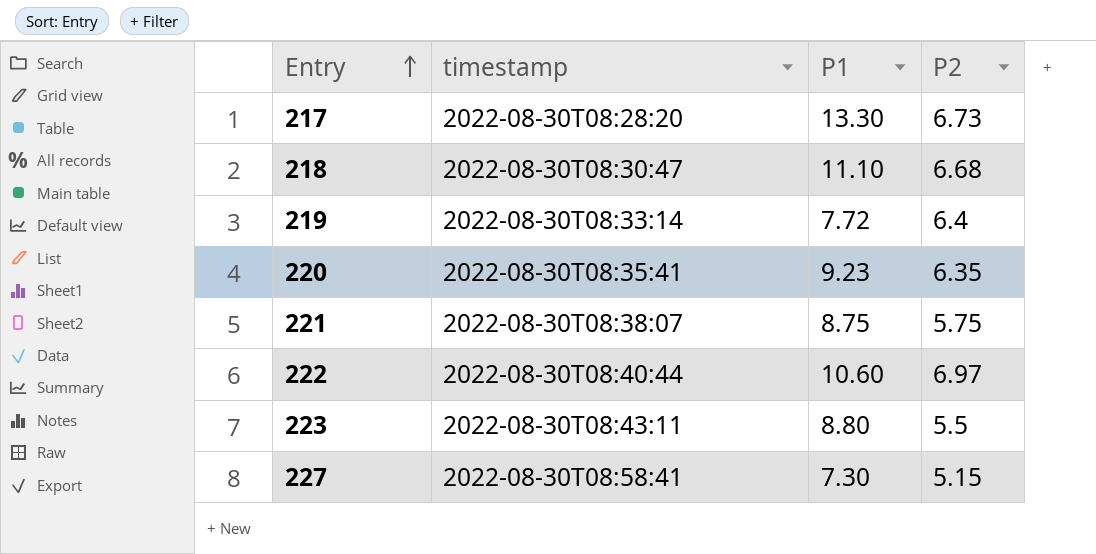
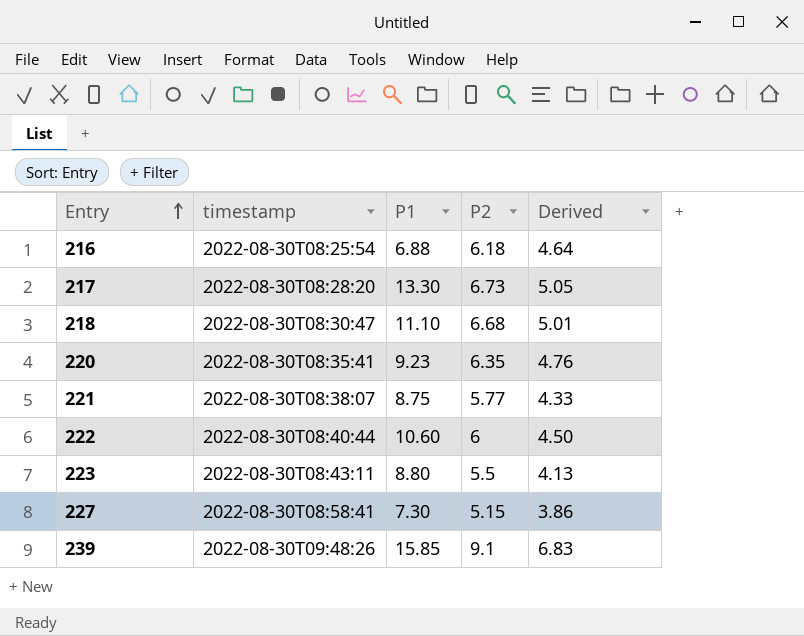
column Derived | formula: none -> [P2] * 0.75
row 219: 2022-08-30T08:33:14 | 7.72 | 6.4 -> none
row 216: none -> 2022-08-30T08:25:54 | 6.88 | 6.18 | 4.64
221 | P2: 5.75 -> 5.77
222 | P2: 6.97 -> 6
row 239: none -> 2022-08-30T09:48:26 | 15.85 | 9.1 | 6.83

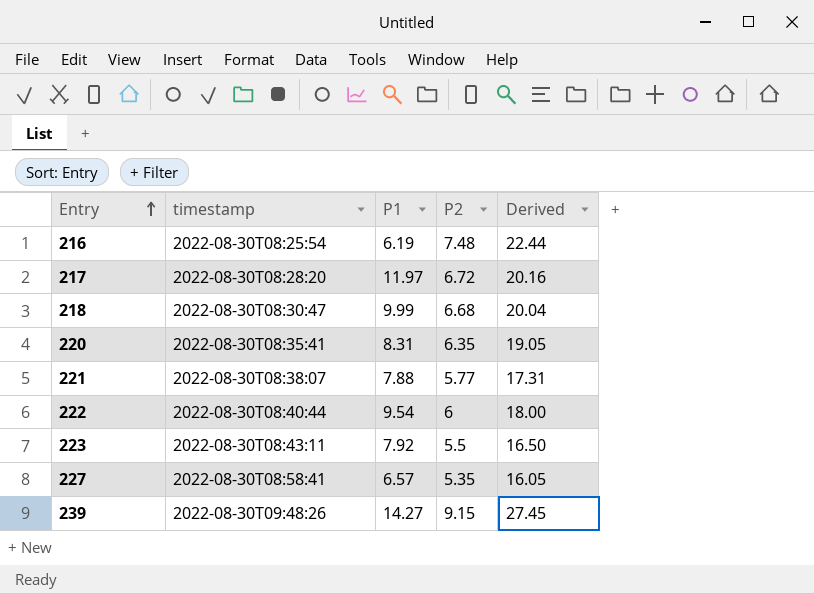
column Derived | formula: [P2] * 0.75 -> [P2] * 3
216 | P1: 6.88 -> 6.19
216 | P2: 6.18 -> 7.48
217 | P1: 13.30 -> 11.97
217 | P2: 6.73 -> 6.72
218 | P1: 11.10 -> 9.99
220 | P1: 9.23 -> 8.31
221 | P1: 8.75 -> 7.88
222 | P1: 10.60 -> 9.54
223 | P1: 8.80 -> 7.92
227 | P1: 7.30 -> 6.57
227 | P2: 5.15 -> 5.35
239 | P1: 15.85 -> 14.27
239 | P2: 9.1 -> 9.15

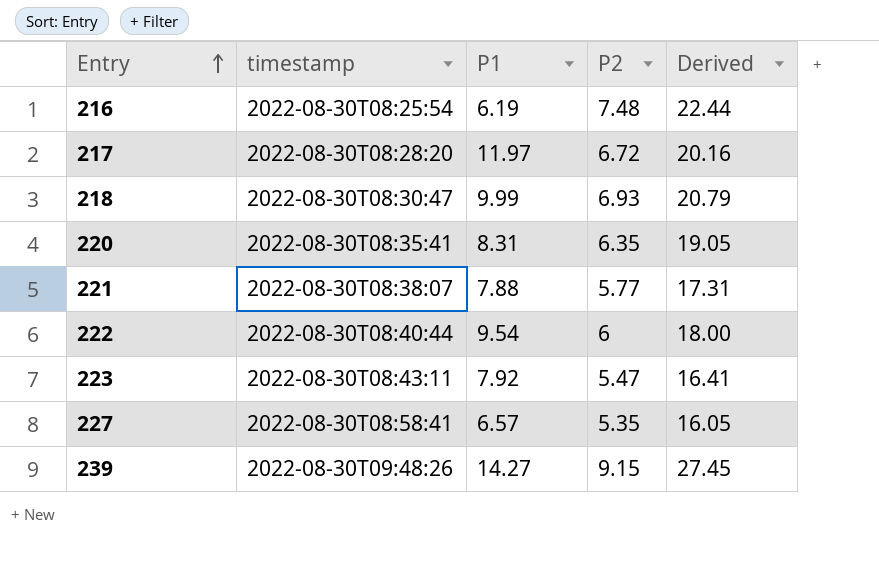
218 | P2: 6.68 -> 6.93
218 | Derived: 20.04 -> 20.79
223 | P2: 5.5 -> 5.47
223 | Derived: 16.50 -> 16.41

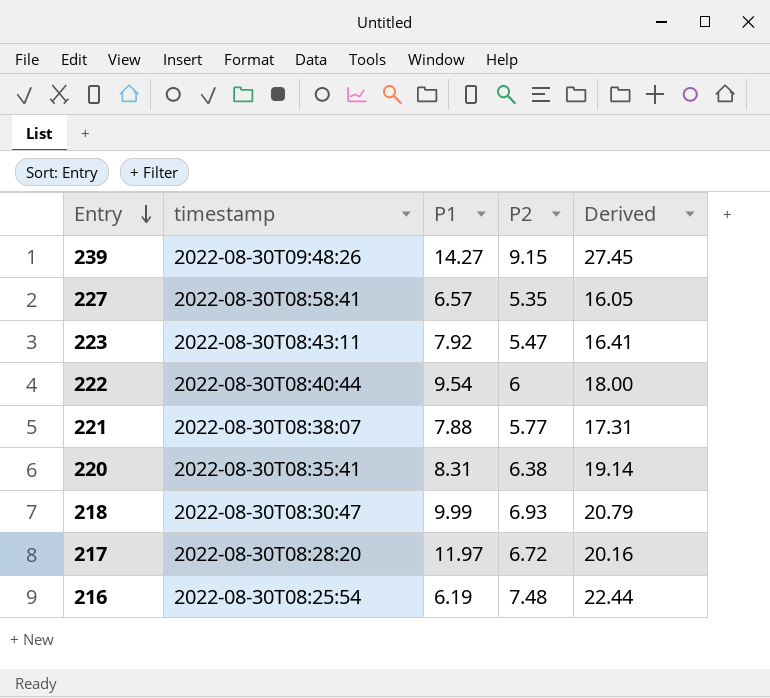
row order: Entry ascending -> Entry descending
220 | P2: 6.35 -> 6.38
220 | Derived: 19.05 -> 19.14

